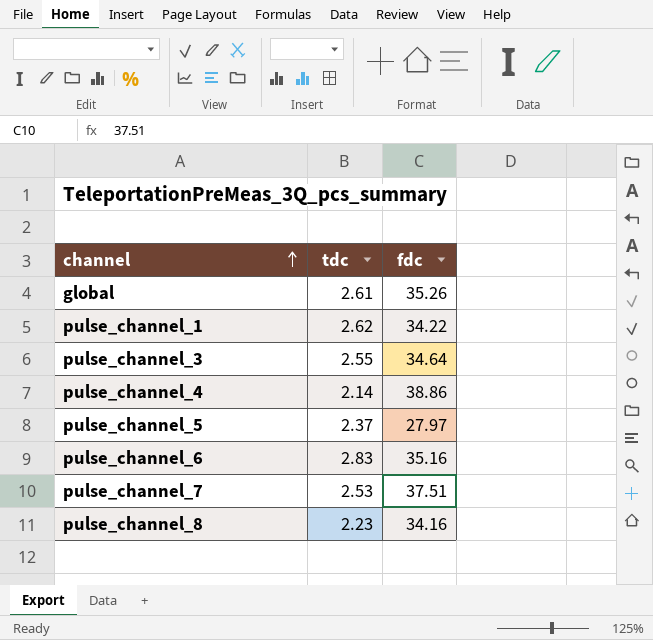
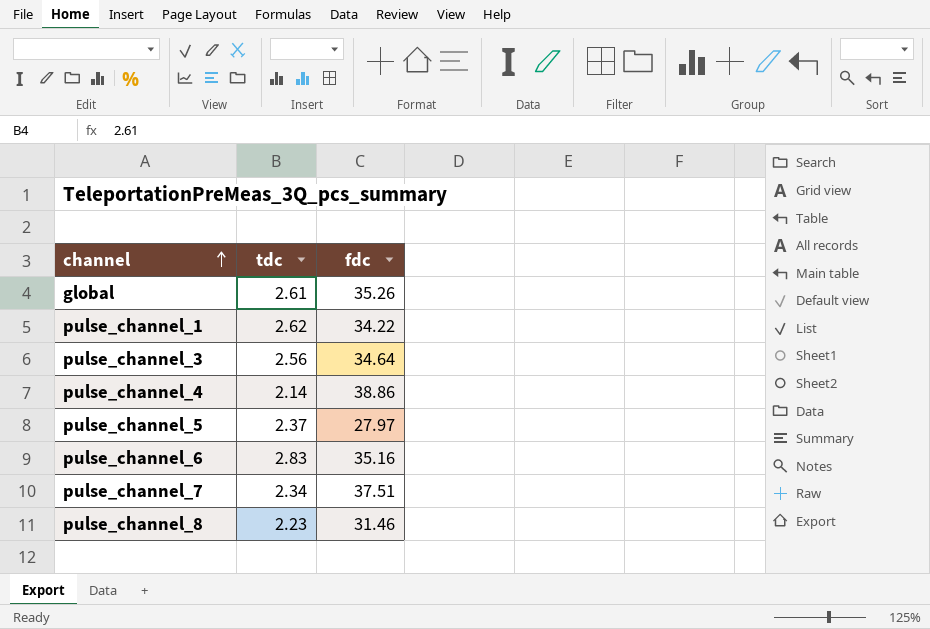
pulse_channel_3 | tdc: 2.55 -> 2.56
pulse_channel_7 | tdc: 2.53 -> 2.34
pulse_channel_8 | fdc: 34.16 -> 31.46

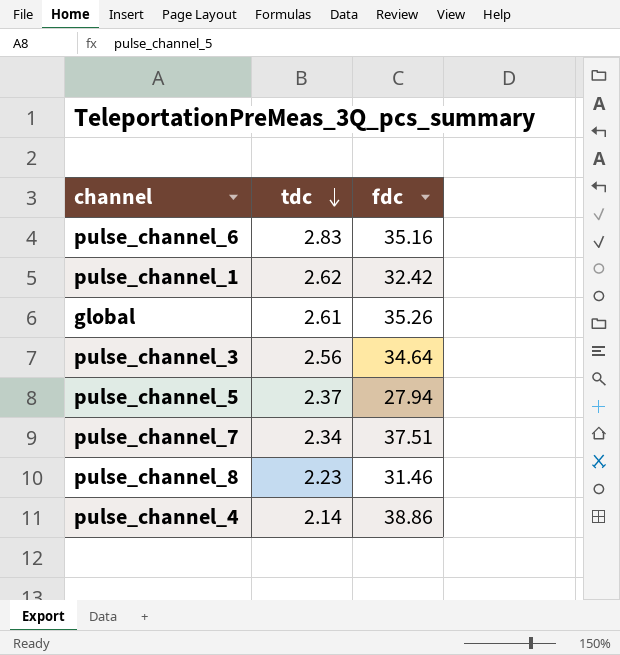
row order: channel ascending -> tdc descending
pulse_channel_1 | fdc: 34.22 -> 32.42
pulse_channel_5 | fdc: 27.97 -> 27.94

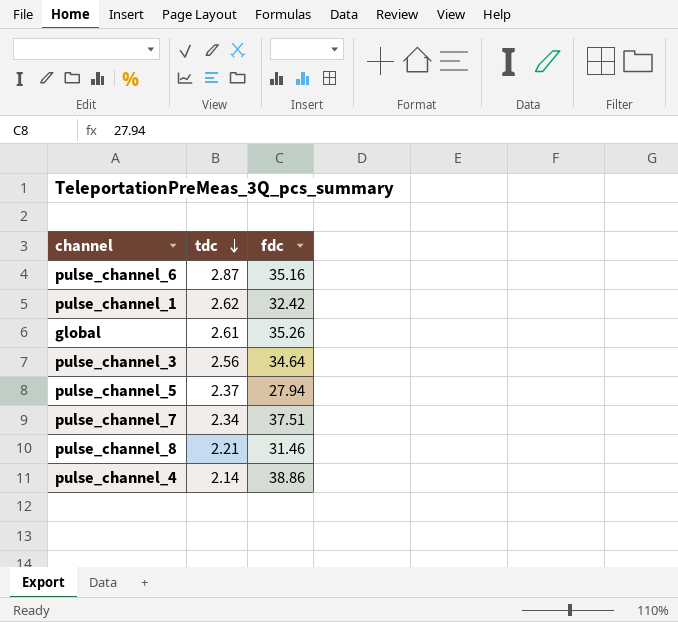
pulse_channel_6 | tdc: 2.83 -> 2.87
pulse_channel_8 | tdc: 2.23 -> 2.21

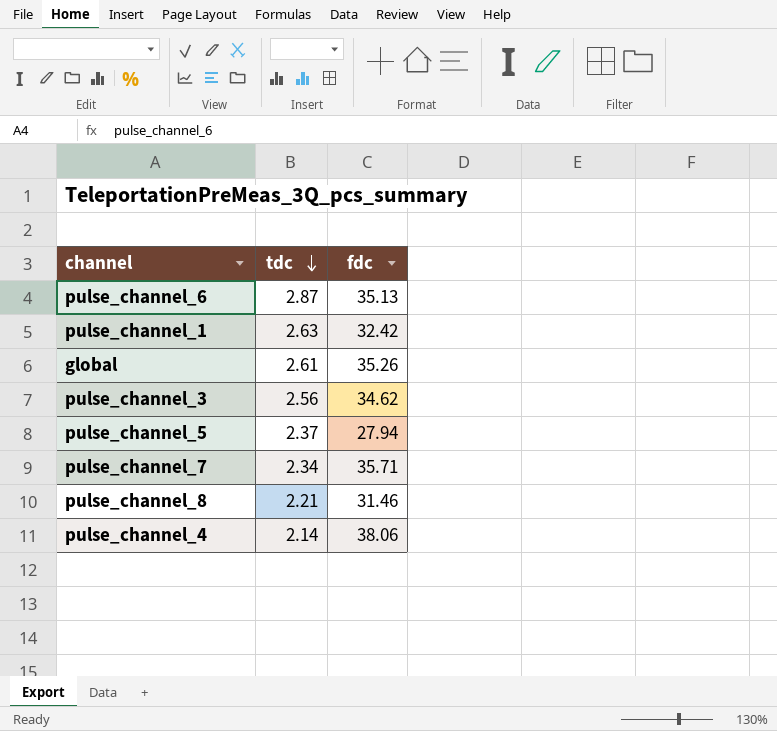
pulse_channel_6 | fdc: 35.16 -> 35.13
pulse_channel_1 | tdc: 2.62 -> 2.63
pulse_channel_3 | fdc: 34.64 -> 34.62
pulse_channel_7 | fdc: 37.51 -> 35.71
pulse_channel_4 | fdc: 38.86 -> 38.06

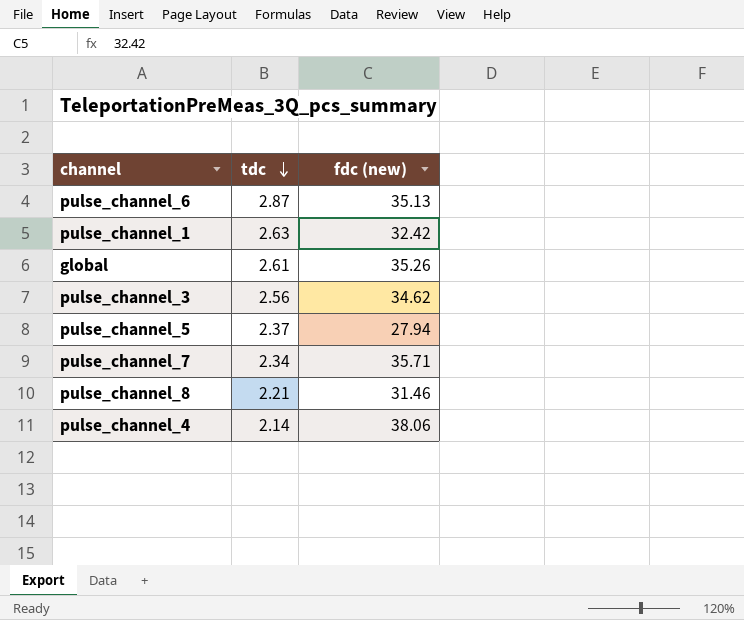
column name: fdc -> fdc (new)

